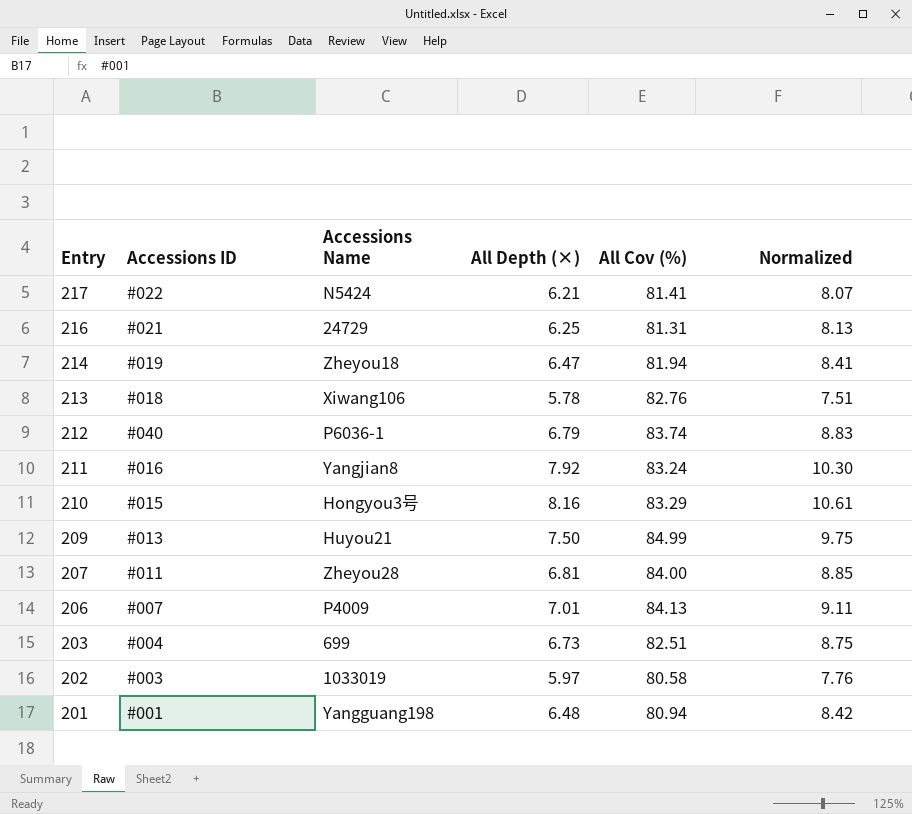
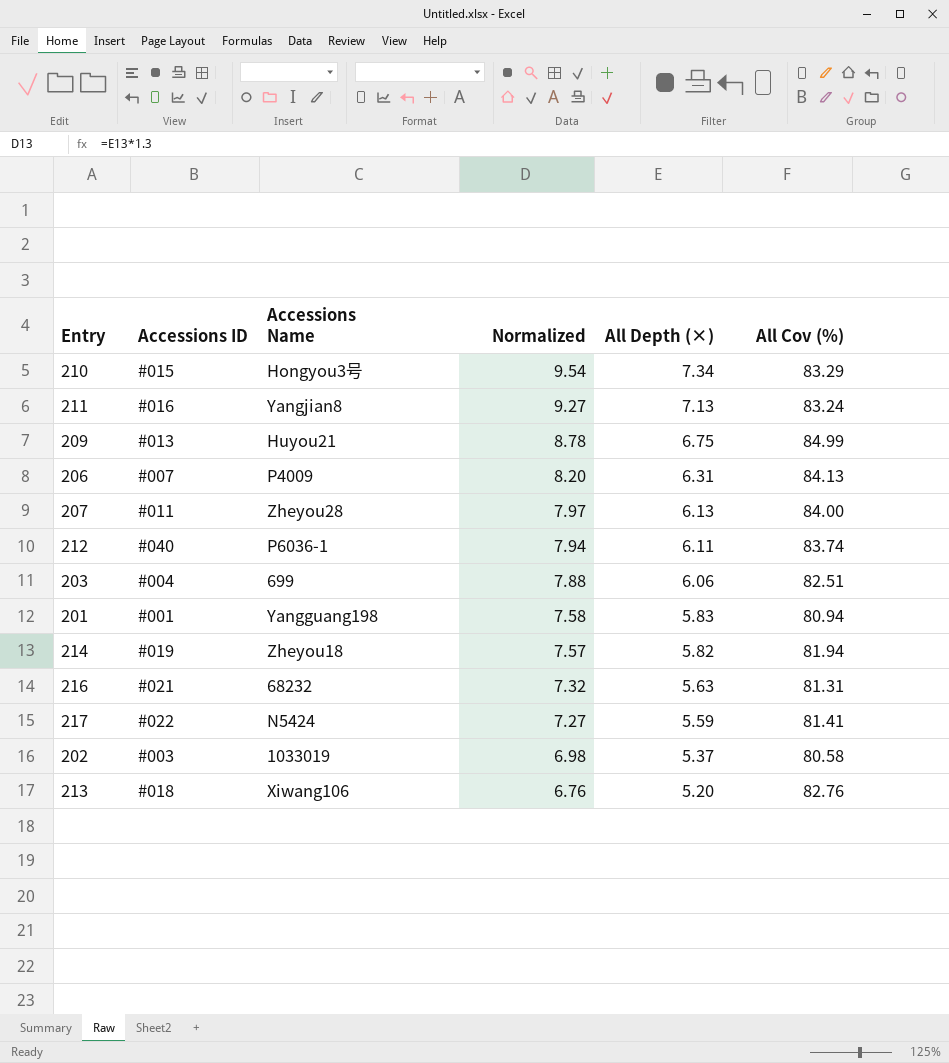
row order: Entry descending -> Normalized descending
column Normalized | position: 6 -> 4
210 | Normalized: 10.61 -> 9.54
210 | All Depth (×): 8.16 -> 7.34
211 | Normalized: 10.30 -> 9.27
211 | All Depth (×): 7.92 -> 7.13
209 | Normalized: 9.75 -> 8.78
209 | All Depth (×): 7.50 -> 6.75
206 | Normalized: 9.11 -> 8.20
206 | All Depth (×): 7.01 -> 6.31
207 | Normalized: 8.85 -> 7.97
207 | All Depth (×): 6.81 -> 6.13
212 | Normalized: 8.83 -> 7.94
212 | All Depth (×): 6.79 -> 6.11
203 | Normalized: 8.75 -> 7.88
203 | All Depth (×): 6.73 -> 6.06
201 | Normalized: 8.42 -> 7.58
201 | All Depth (×): 6.48 -> 5.83
214 | Normalized: 8.41 -> 7.57
214 | All Depth (×): 6.47 -> 5.82
216 | Accessions Name: 24729 -> 68232
216 | Normalized: 8.13 -> 7.32
216 | All Depth (×): 6.25 -> 5.63
217 | Normalized: 8.07 -> 7.27
217 | All Depth (×): 6.21 -> 5.59
202 | Normalized: 7.76 -> 6.98
202 | All Depth (×): 5.97 -> 5.37
213 | Normalized: 7.51 -> 6.76
213 | All Depth (×): 5.78 -> 5.20

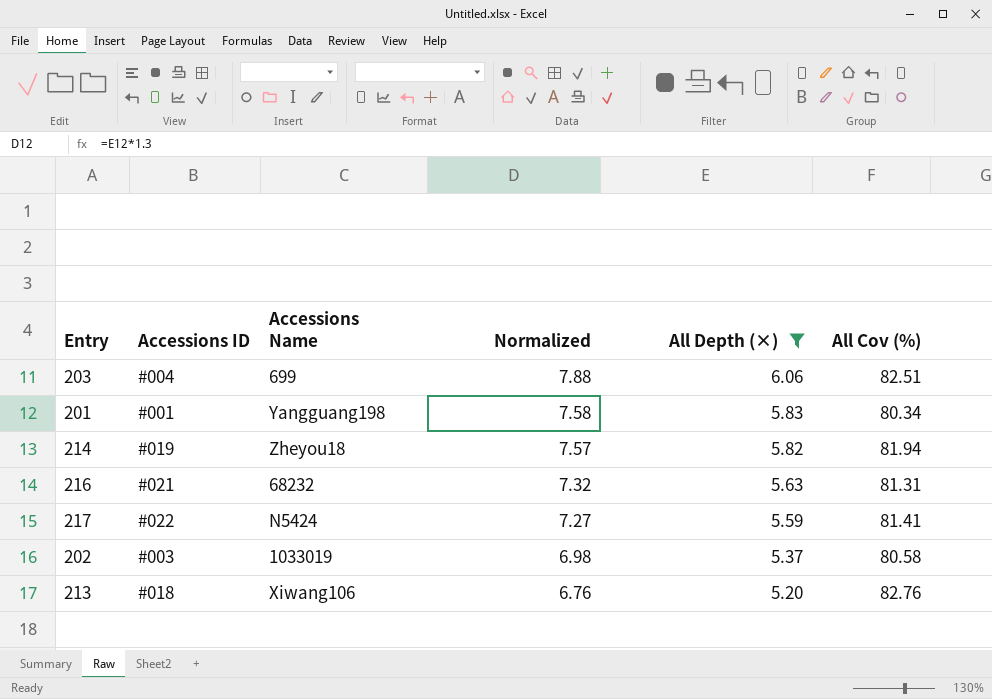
filter: none -> All Depth (×) <= 6.06
201 | All Cov (%): 80.94 -> 80.34

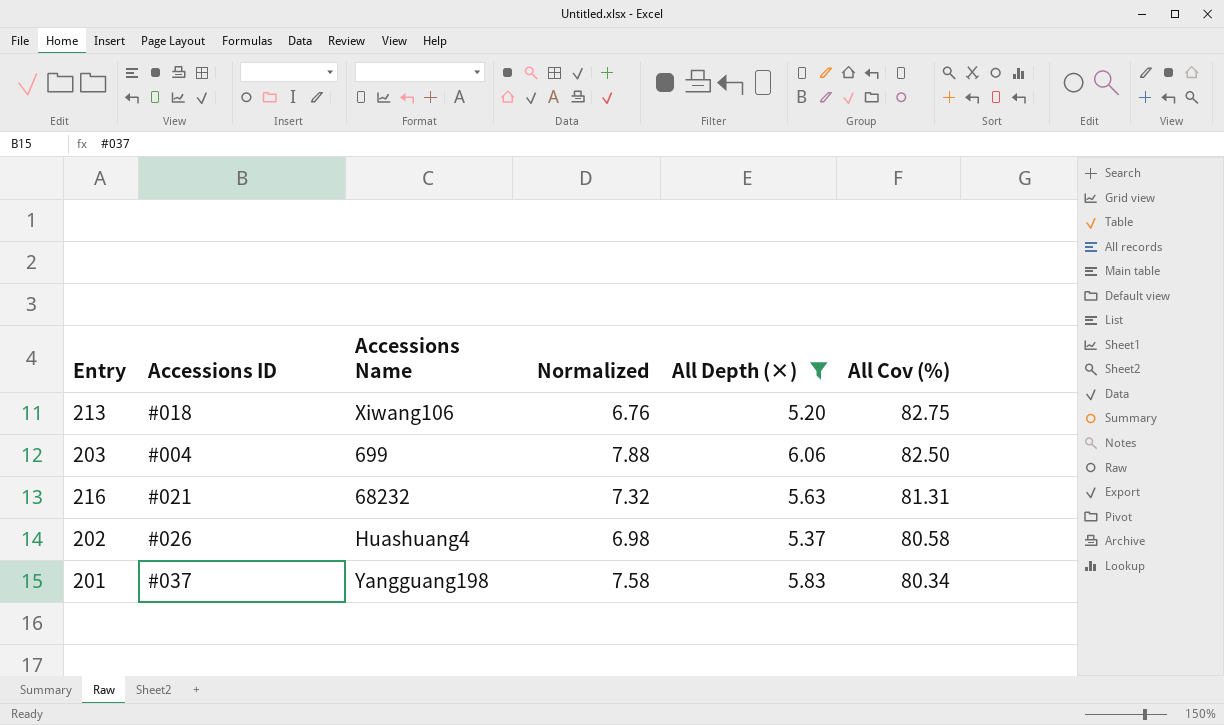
row order: Normalized descending -> All Cov (%) descending
row 214: #019 | Zheyou18 | 7.57 | 5.82 | 81.94 -> none
row 217: #022 | N5424 | 7.27 | 5.59 | 81.41 -> none
213 | All Cov (%): 82.76 -> 82.75
203 | All Cov (%): 82.51 -> 82.50
202 | Accessions ID: #003 -> #026
202 | Accessions Name: 1033019 -> Huashuang4
201 | Accessions ID: #001 -> #037

